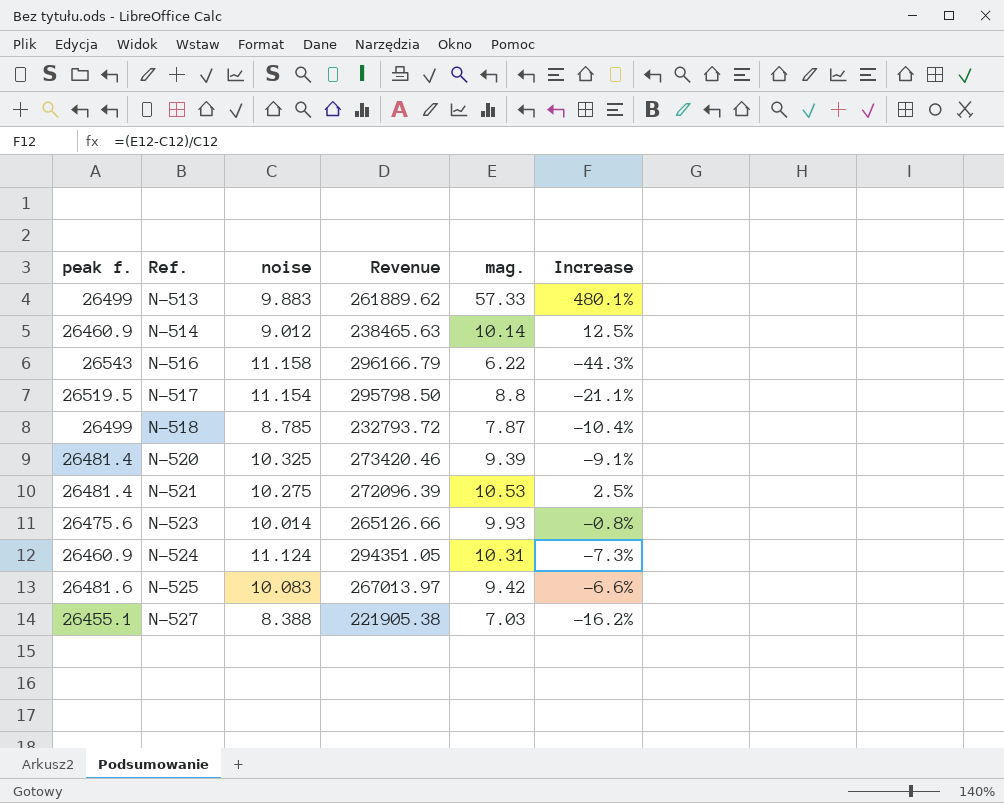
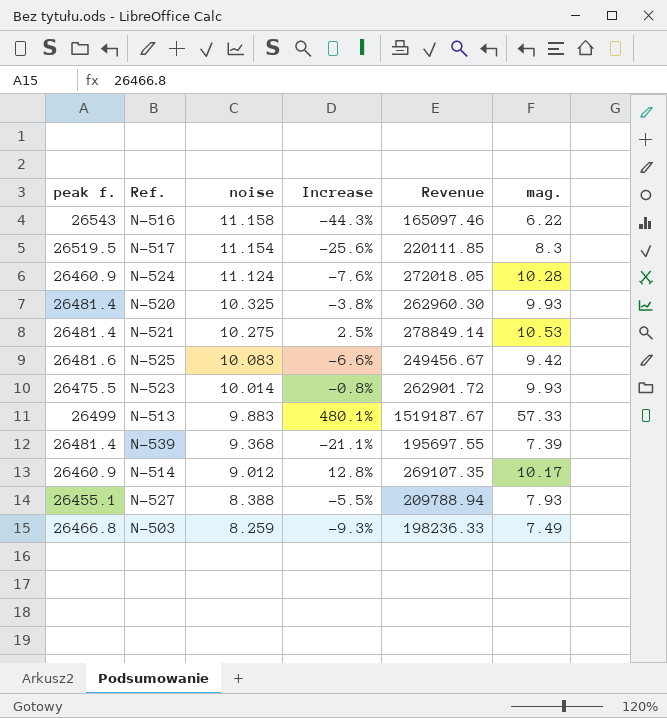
row order: Ref. ascending -> noise descending
column Increase | position: 6 -> 4
column Revenue | formula: [peak f.] * [noise] -> [peak f.] * [mag.]
row N-518: 26499 | 8.785 | 232793.72 | 7.87 | -10.4% -> none
N-517 | Increase: -21.1% -> -25.6%
N-517 | mag.: 8.8 -> 8.3
N-524 | Increase: -7.3% -> -7.6%
N-524 | mag.: 10.31 -> 10.28
N-520 | Increase: -9.1% -> -3.8%
N-520 | mag.: 9.39 -> 9.93
N-523 | peak f.: 26475.6 -> 26475.5
row N-539: none -> 26481.4 | 9.368 | -21.1% | 195697.55 | 7.39
N-514 | Increase: 12.5% -> 12.8%
N-514 | mag.: 10.14 -> 10.17
N-527 | Increase: -16.2% -> -5.5%
N-527 | mag.: 7.03 -> 7.93
row N-503: none -> 26466.8 | 8.259 | -9.3% | 198236.33 | 7.49

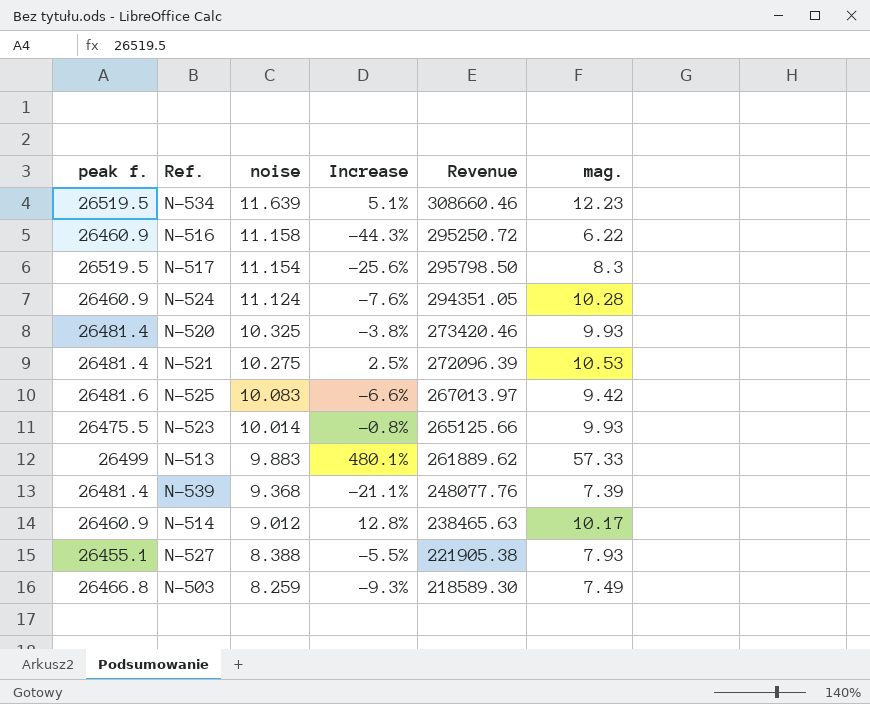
column Revenue | formula: [peak f.] * [mag.] -> [peak f.] * [noise]
row N-534: none -> 26519.5 | 11.639 | 5.1% | 308660.46 | 12.23
N-516 | peak f.: 26543 -> 26460.9

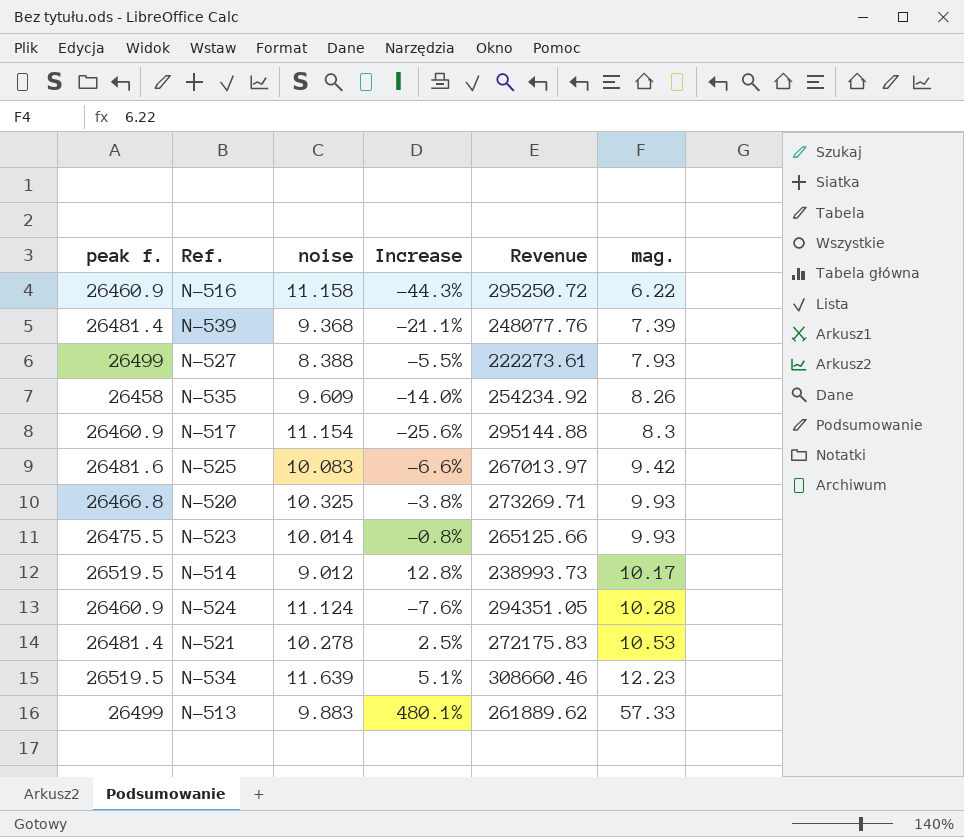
row order: noise descending -> mag. ascending
row N-503: 26466.8 | 8.259 | -9.3% | 218589.30 | 7.49 -> none
N-527 | peak f.: 26455.1 -> 26499
N-527 | Revenue: 221905.38 -> 222273.61
row N-535: none -> 26458 | 9.609 | -14.0% | 254234.92 | 8.26
N-517 | peak f.: 26519.5 -> 26460.9
N-517 | Revenue: 295798.50 -> 295144.88
N-520 | peak f.: 26481.4 -> 26466.8
N-520 | Revenue: 273420.46 -> 273269.71
N-514 | peak f.: 26460.9 -> 26519.5
N-514 | Revenue: 238465.63 -> 238993.73
N-521 | noise: 10.275 -> 10.278
N-521 | Revenue: 272096.39 -> 272175.83

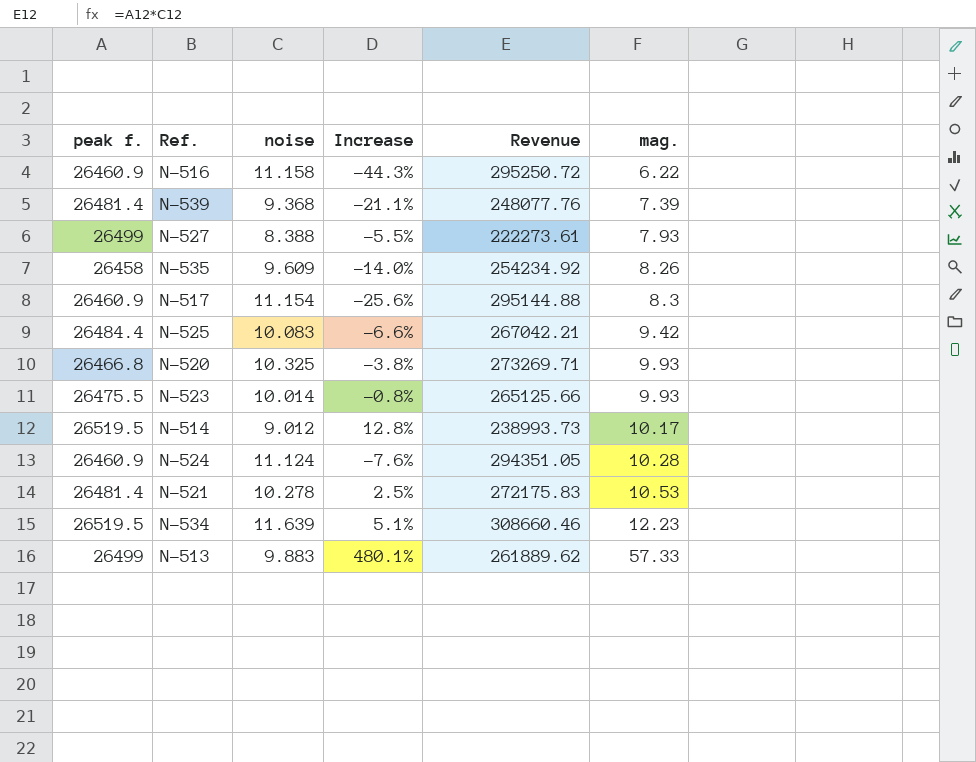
N-525 | peak f.: 26481.6 -> 26484.4
N-525 | Revenue: 267013.97 -> 267042.21

